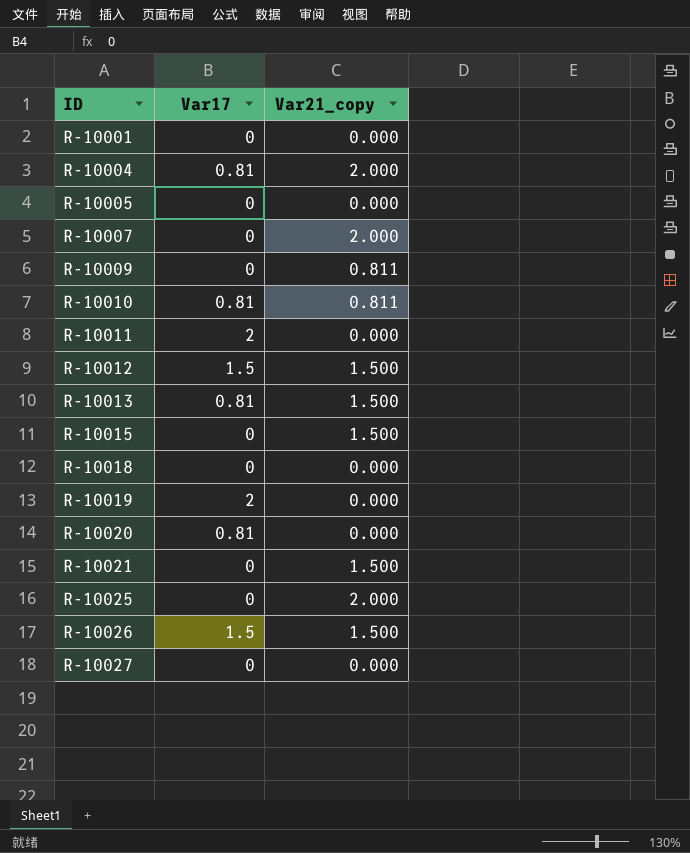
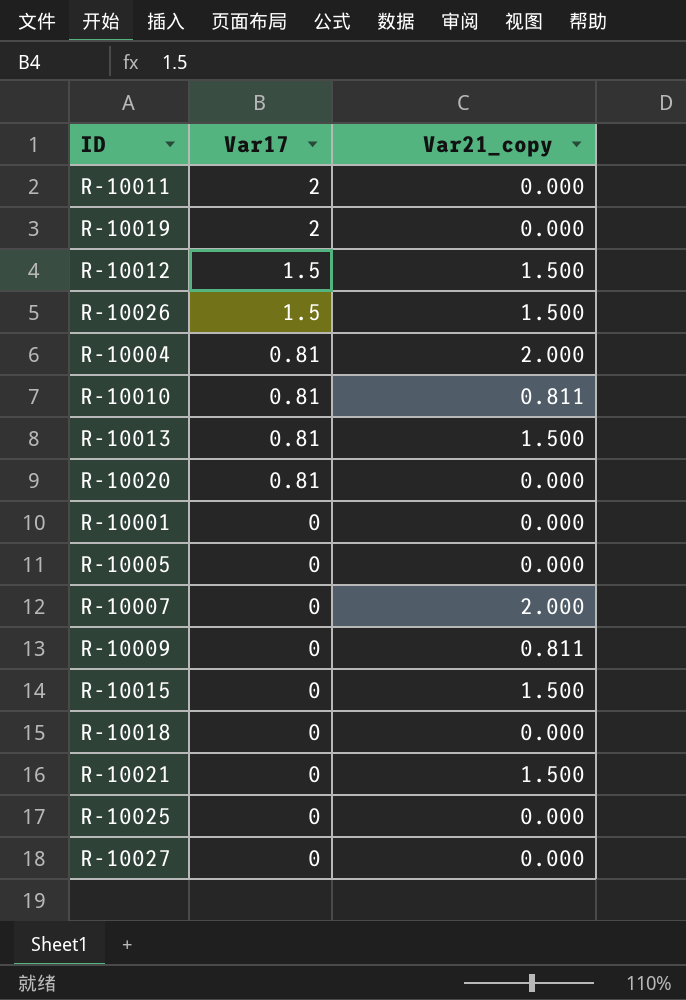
row order: ID ascending -> Var17 descending
R-10025 | Var21_copy: 2.000 -> 0.000

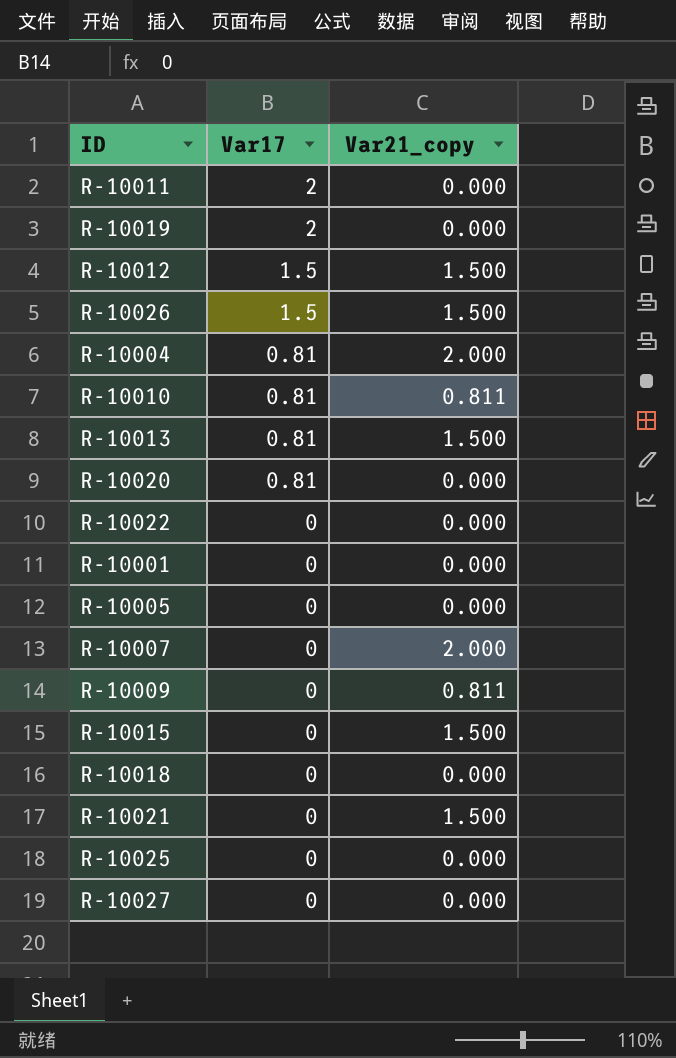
row R-10022: none -> 0 | 0.000

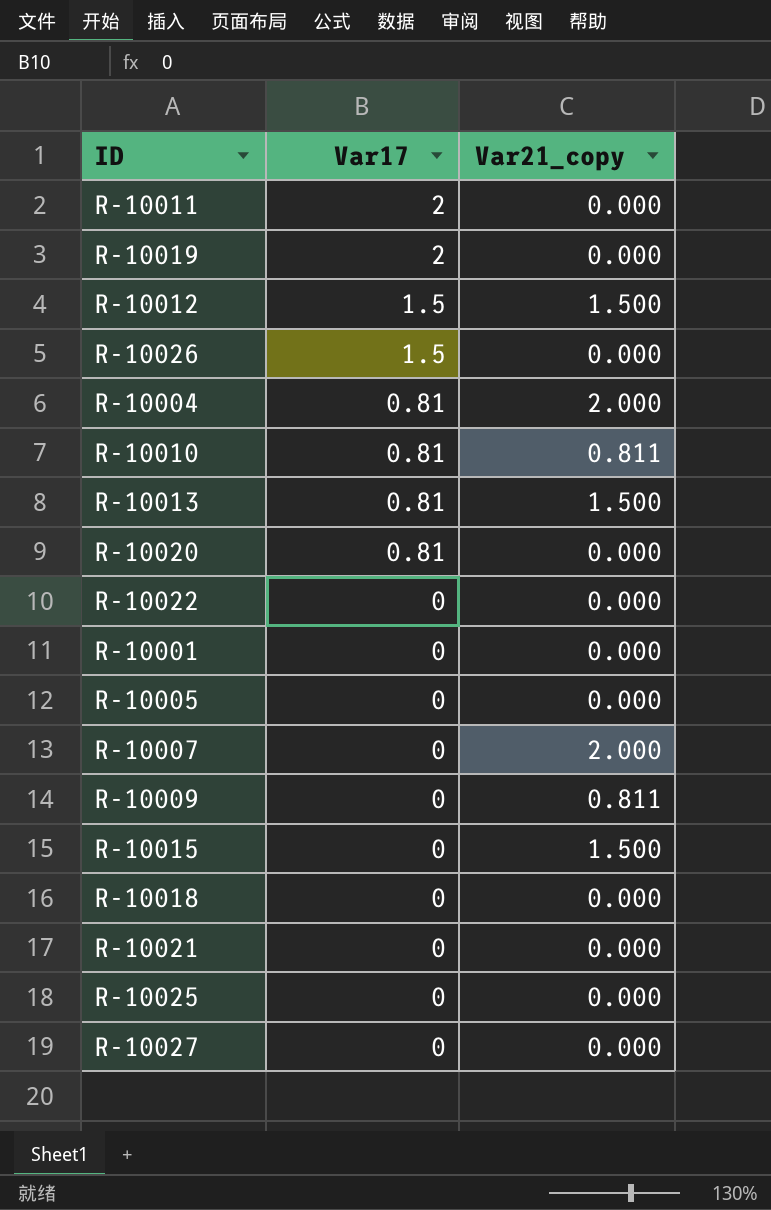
R-10026 | Var21_copy: 1.500 -> 0.000
R-10021 | Var21_copy: 1.500 -> 0.000

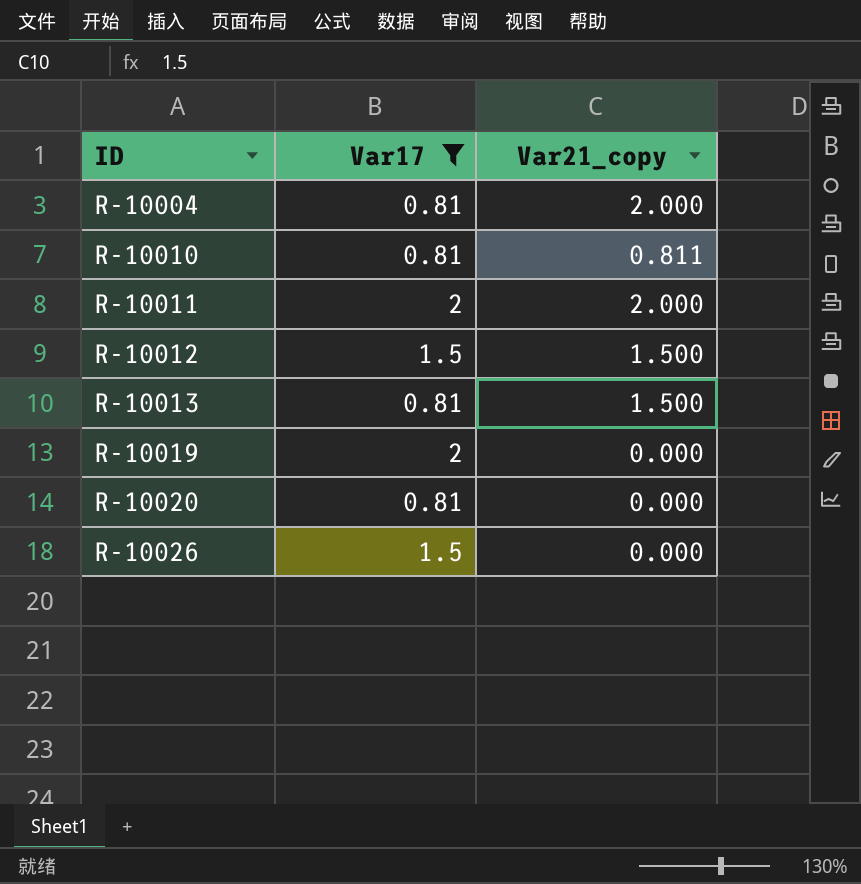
filter: none -> Var17 != 0
row order: Var17 descending -> ID ascending
R-10011 | Var21_copy: 0.000 -> 2.000

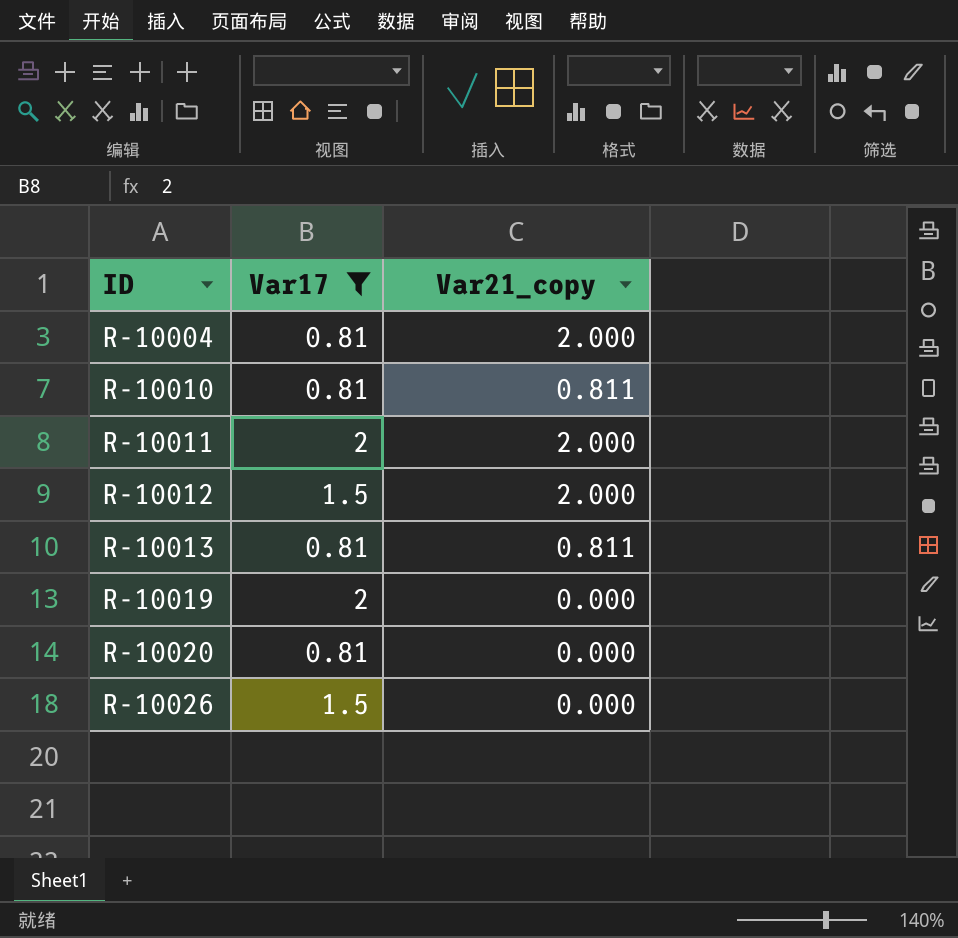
R-10012 | Var21_copy: 1.500 -> 2.000
R-10013 | Var21_copy: 1.500 -> 0.811

